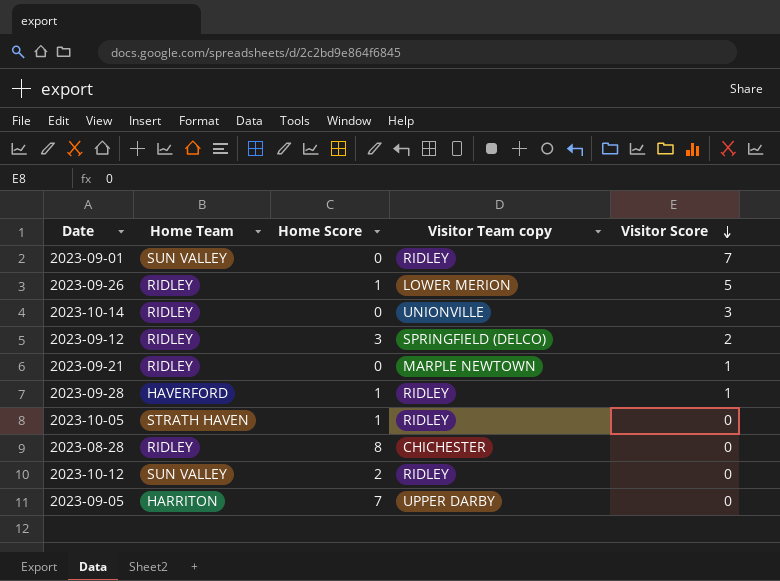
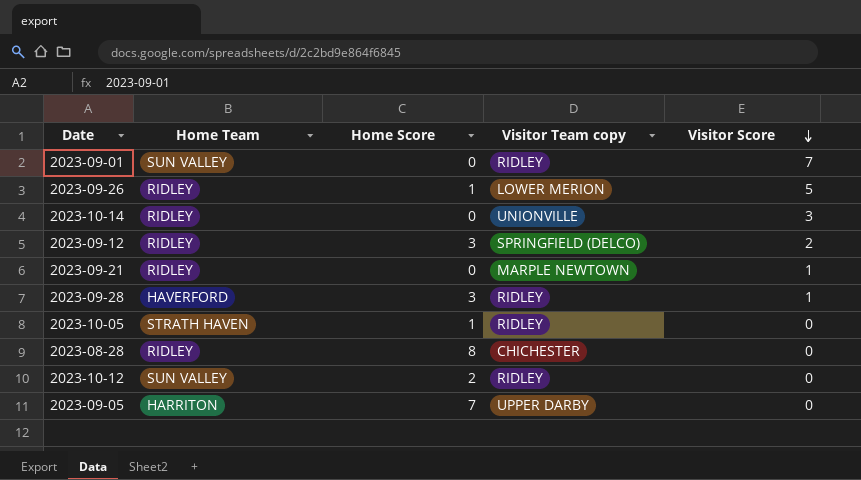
2023-09-28 | Home Score: 1 -> 3

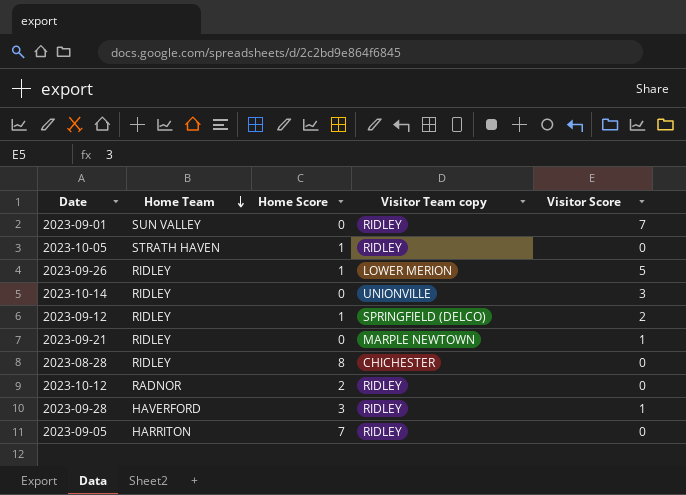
row order: Visitor Score descending -> Home Team descending
2023-09-12 | Home Score: 3 -> 1
2023-10-12 | Home Team: SUN VALLEY -> RADNOR
2023-09-05 | Visitor Team copy: UPPER DARBY -> RIDLEY

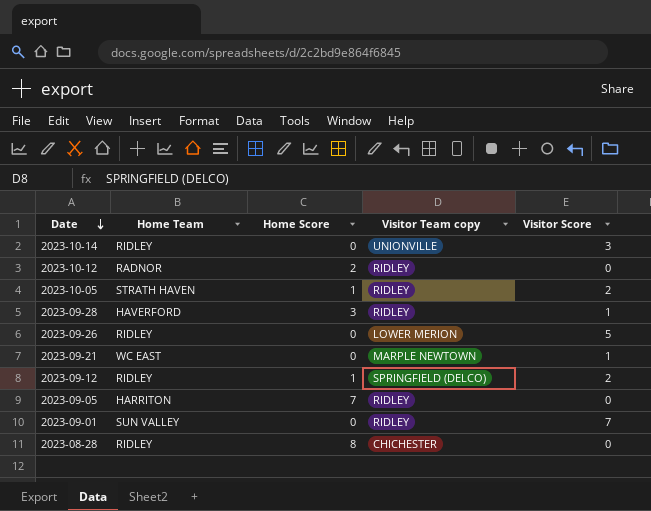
row order: Home Team descending -> Date descending
2023-10-05 | Visitor Score: 0 -> 2
2023-09-26 | Home Score: 1 -> 0
2023-09-21 | Home Team: RIDLEY -> WC EAST

